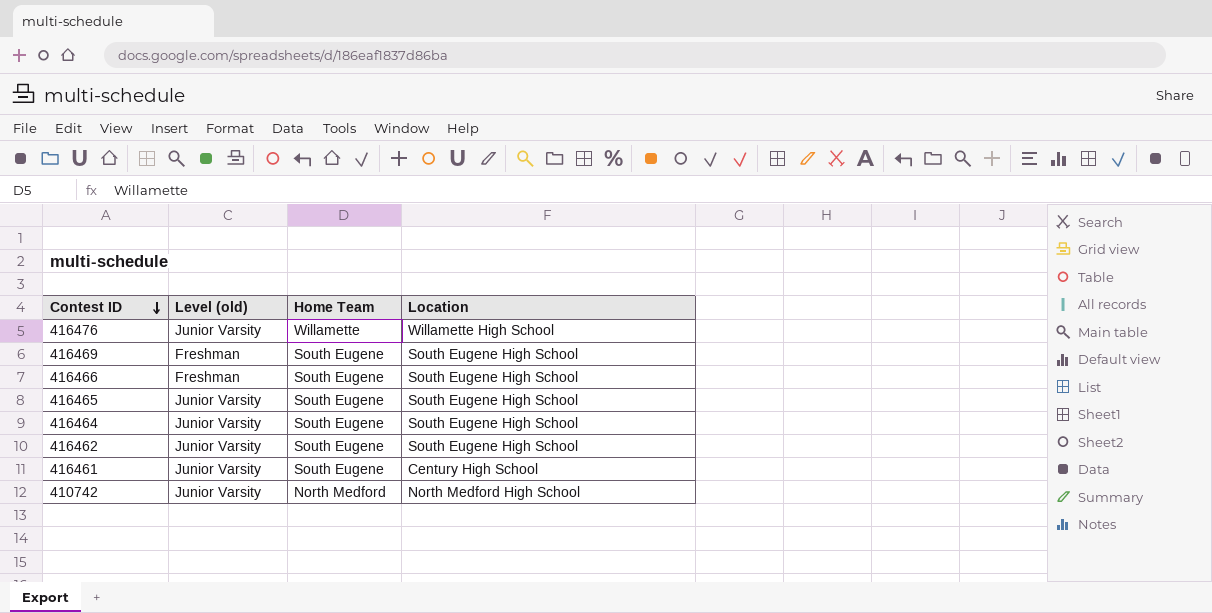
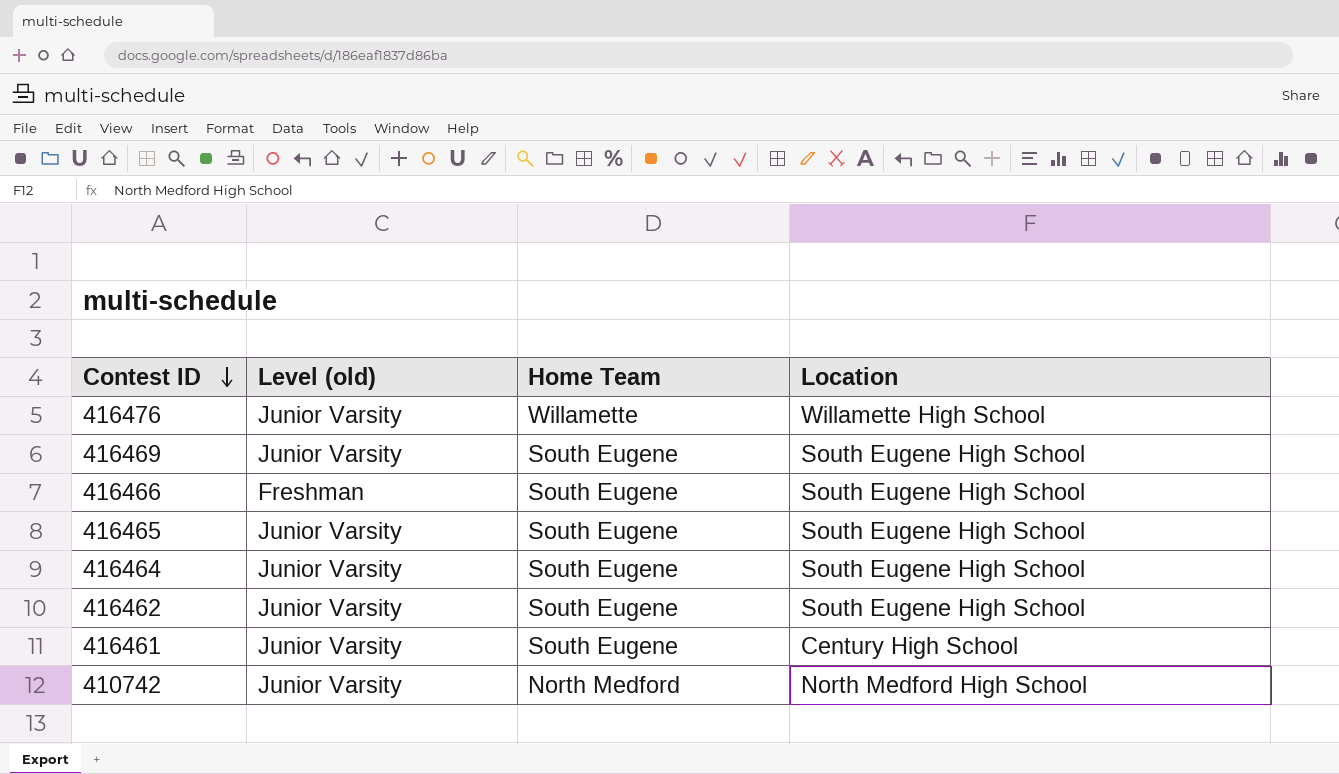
416469 | Level (old): Freshman -> Junior Varsity

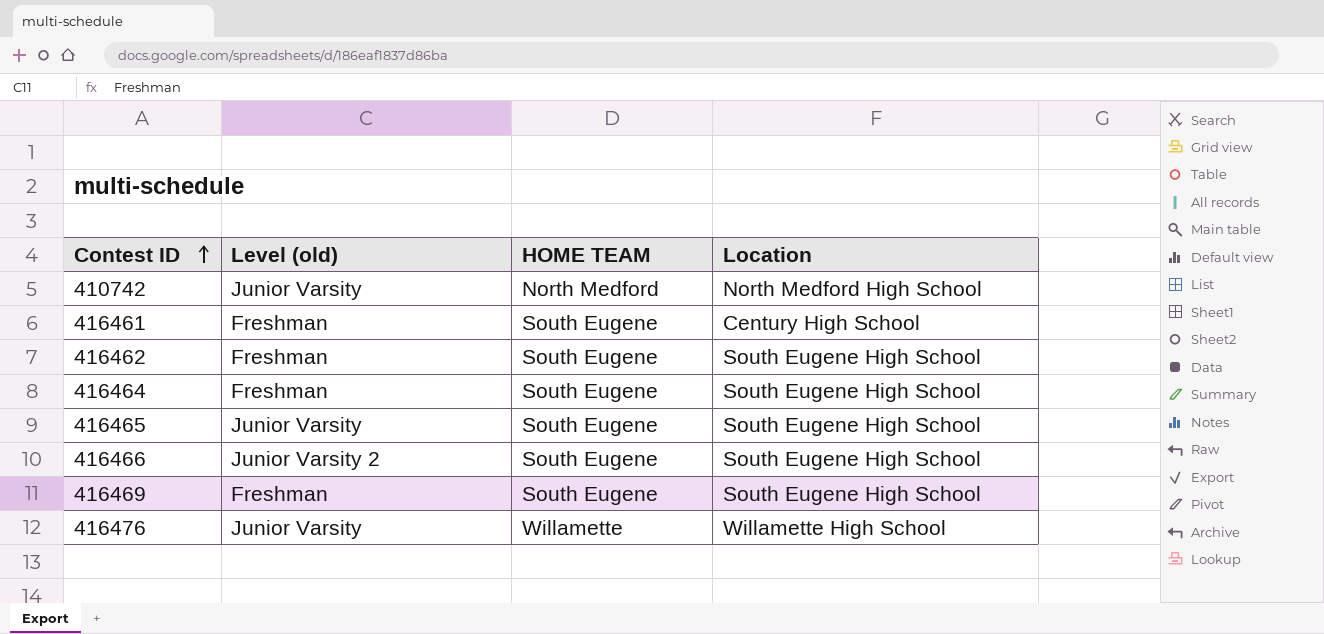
row order: Contest ID descending -> Contest ID ascending
column name: Home Team -> HOME TEAM
416461 | Level (old): Junior Varsity -> Freshman
416462 | Level (old): Junior Varsity -> Freshman
416464 | Level (old): Junior Varsity -> Freshman
416466 | Level (old): Freshman -> Junior Varsity 2
416469 | Level (old): Junior Varsity -> Freshman

